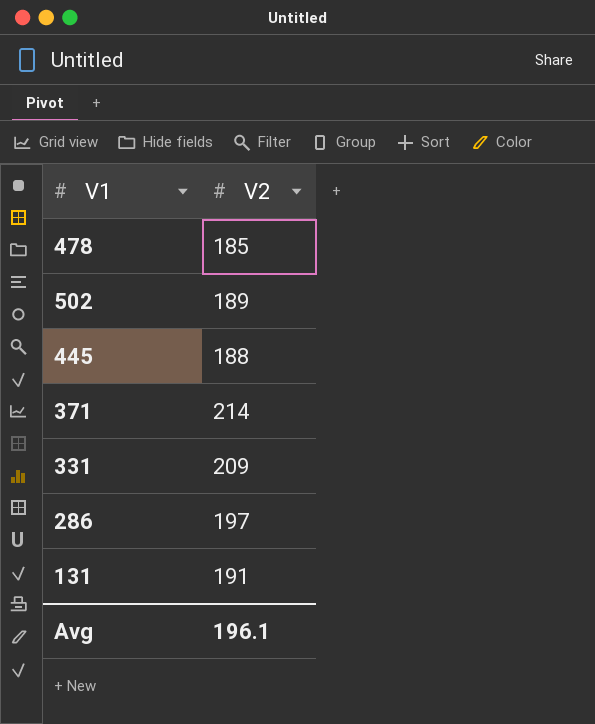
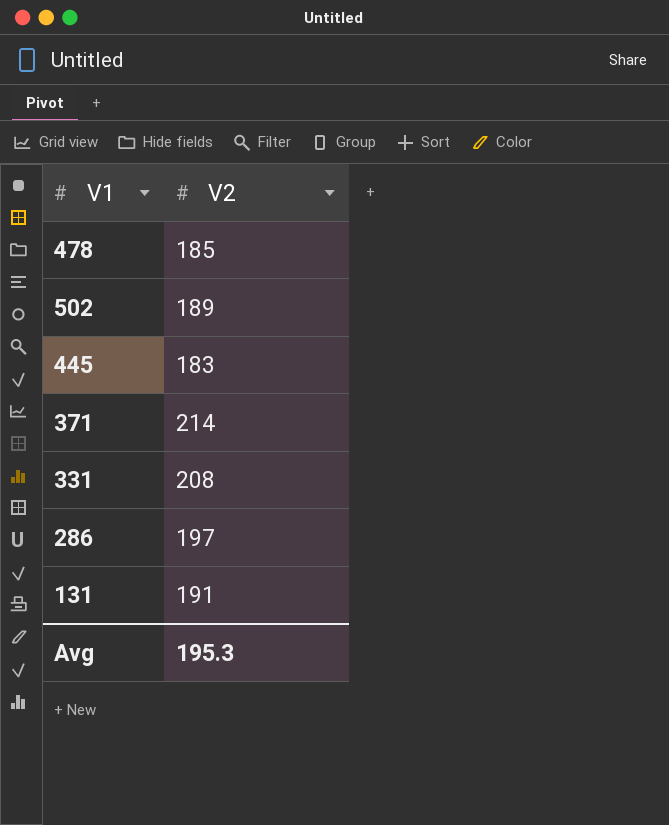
445 | V2: 188 -> 183
331 | V2: 209 -> 208
Avg | V2: 196.1 -> 195.3

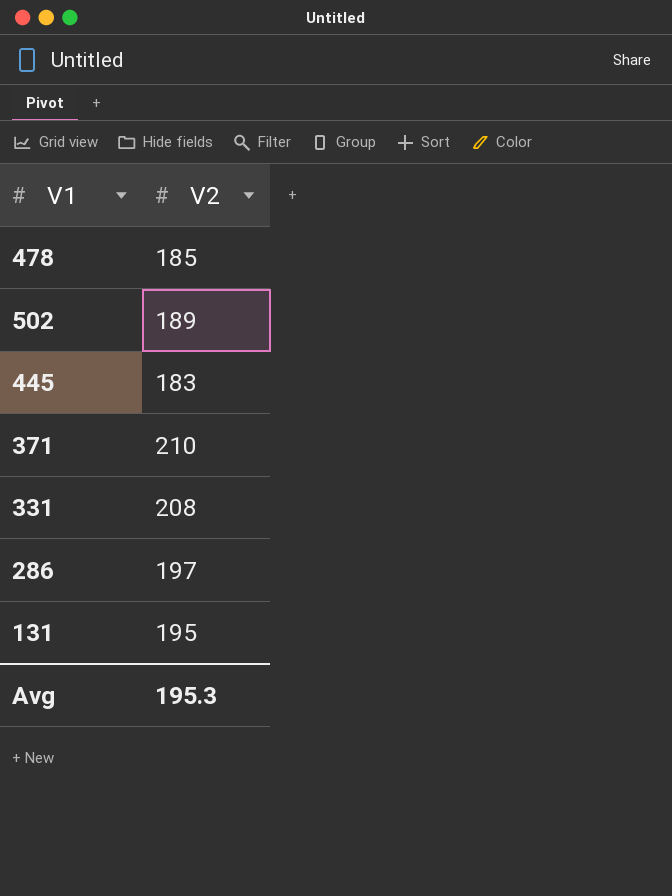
371 | V2: 214 -> 210
131 | V2: 191 -> 195

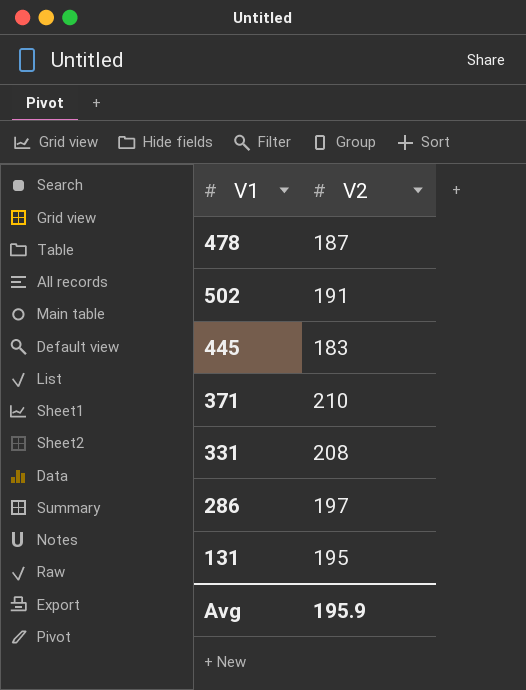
478 | V2: 185 -> 187
502 | V2: 189 -> 191
Avg | V2: 195.3 -> 195.9

